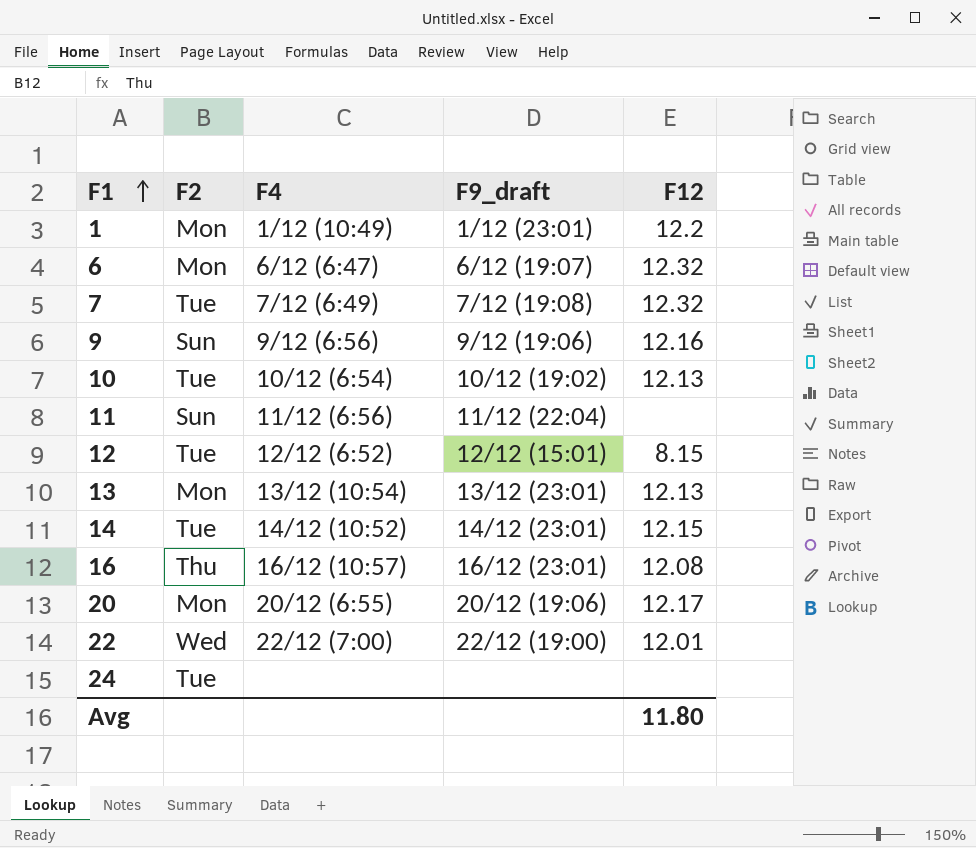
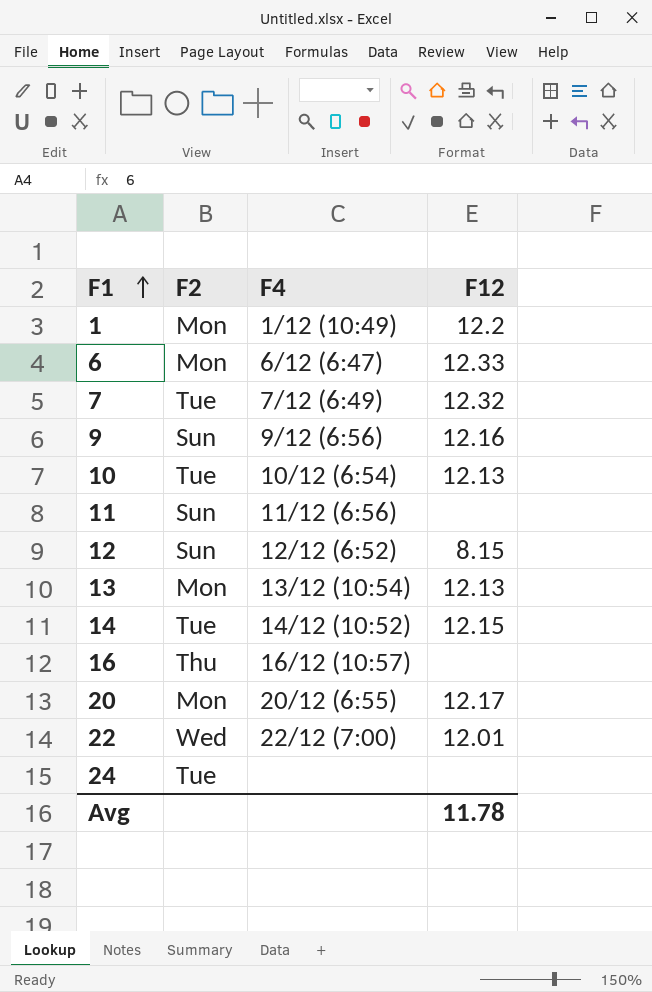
column F9_draft | position: 4 -> none
6 | F12: 12.32 -> 12.33
12 | F2: Tue -> Sun
16 | F12: 12.08 -> none
Avg | F12: 11.80 -> 11.78

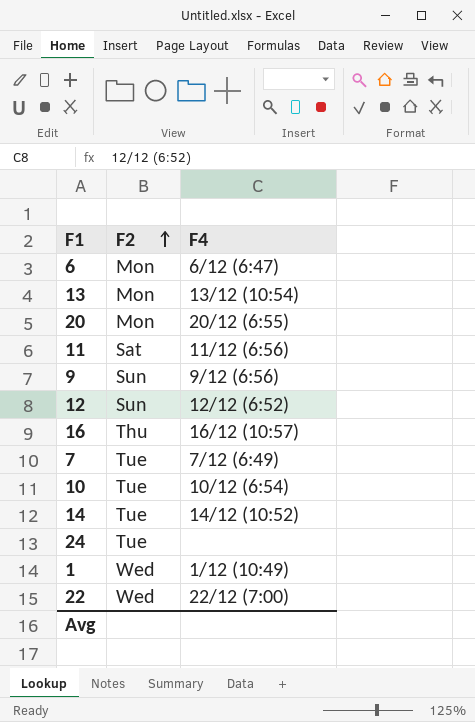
row order: F1 ascending -> F2 ascending
column F12 | position: 4 -> none
11 | F2: Sun -> Sat
1 | F2: Mon -> Wed

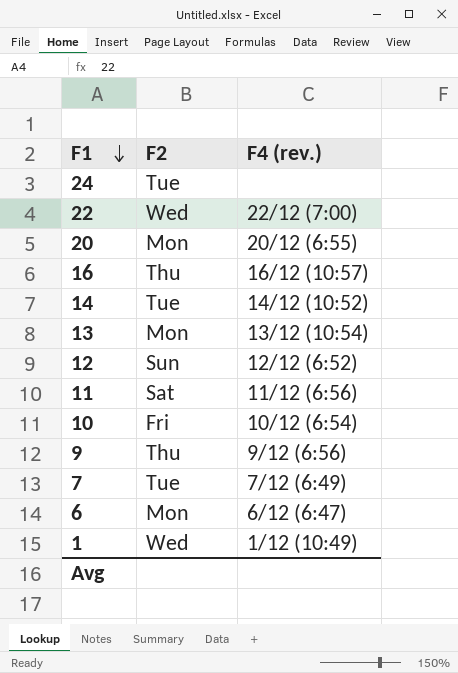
row order: F2 ascending -> F1 descending
column name: F4 -> F4 (rev.)
10 | F2: Tue -> Fri
9 | F2: Sun -> Thu

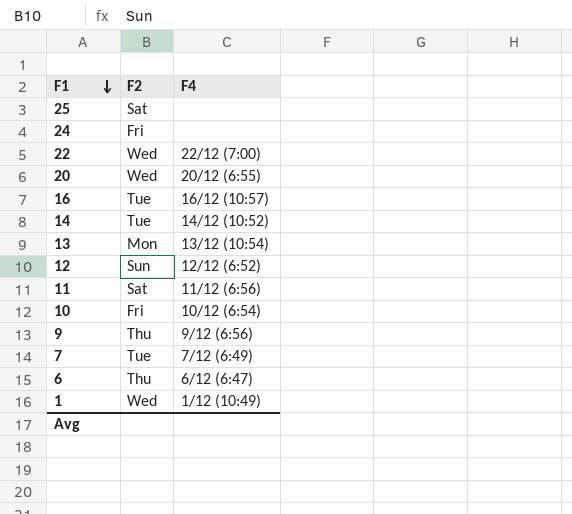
column name: F4 (rev.) -> F4
row 25: none -> Sat | none
24 | F2: Tue -> Fri
20 | F2: Mon -> Wed
16 | F2: Thu -> Tue
6 | F2: Mon -> Thu

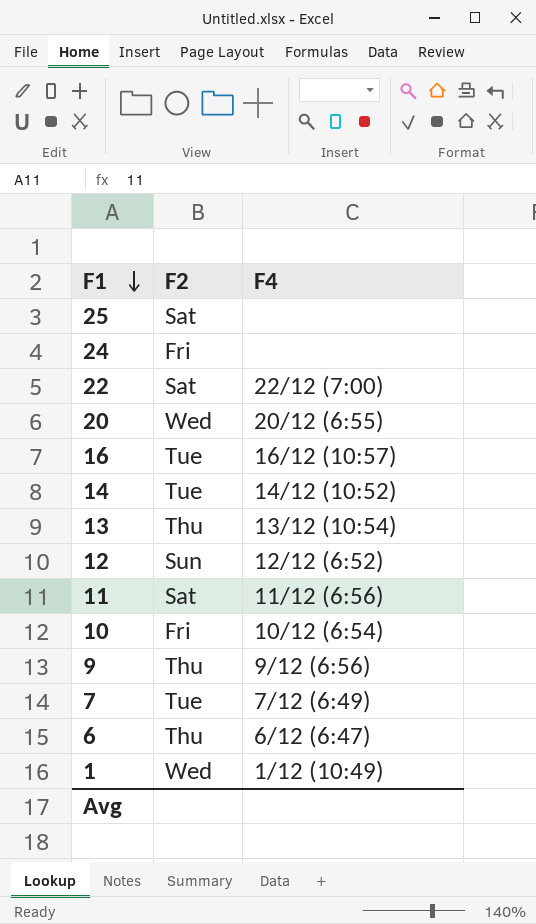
22 | F2: Wed -> Sat
13 | F2: Mon -> Thu

